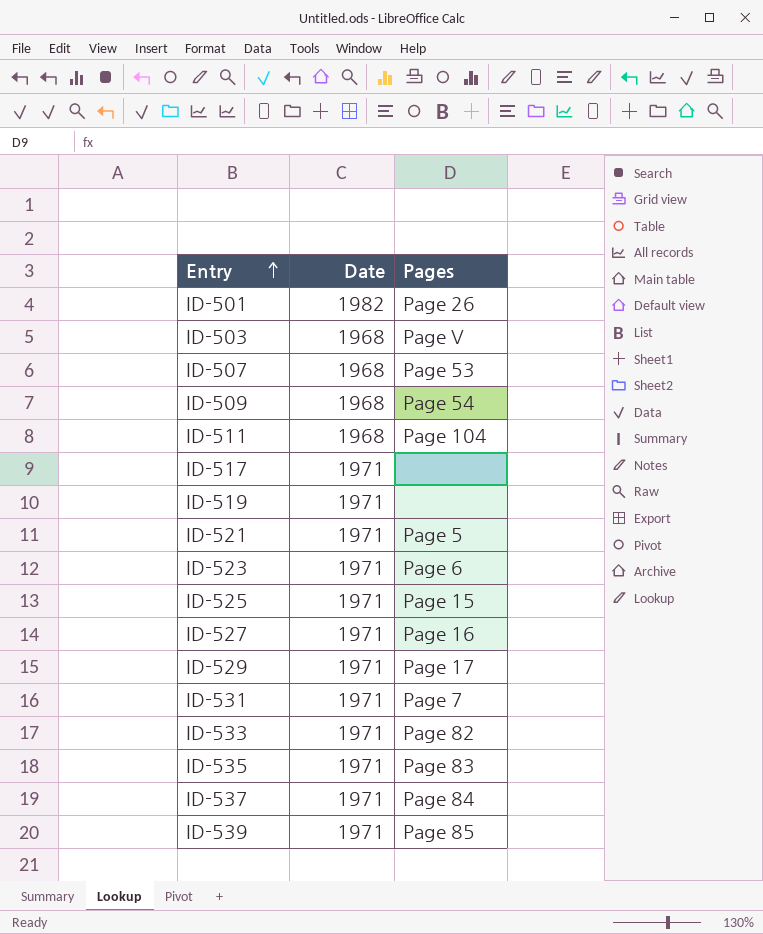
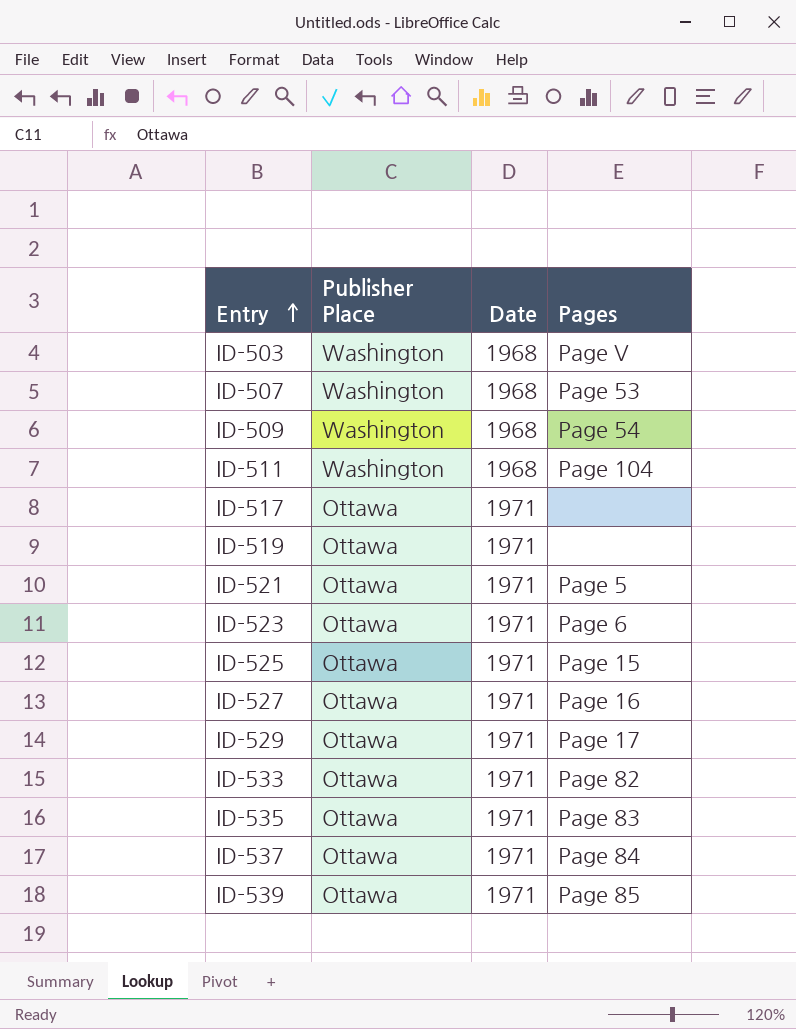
column Publisher Place | position: none -> 2
row ID-501: 1982 | Page 26 -> none
row ID-531: 1971 | Page 7 -> none

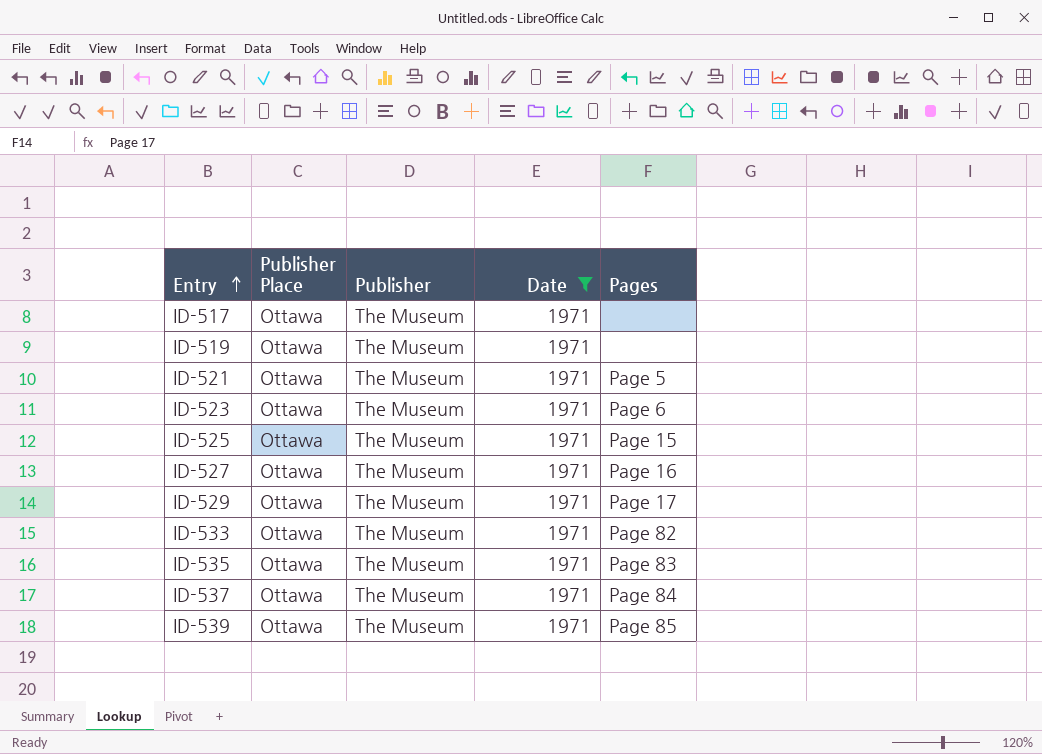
filter: none -> Date = 1971
column Publisher | position: none -> 3

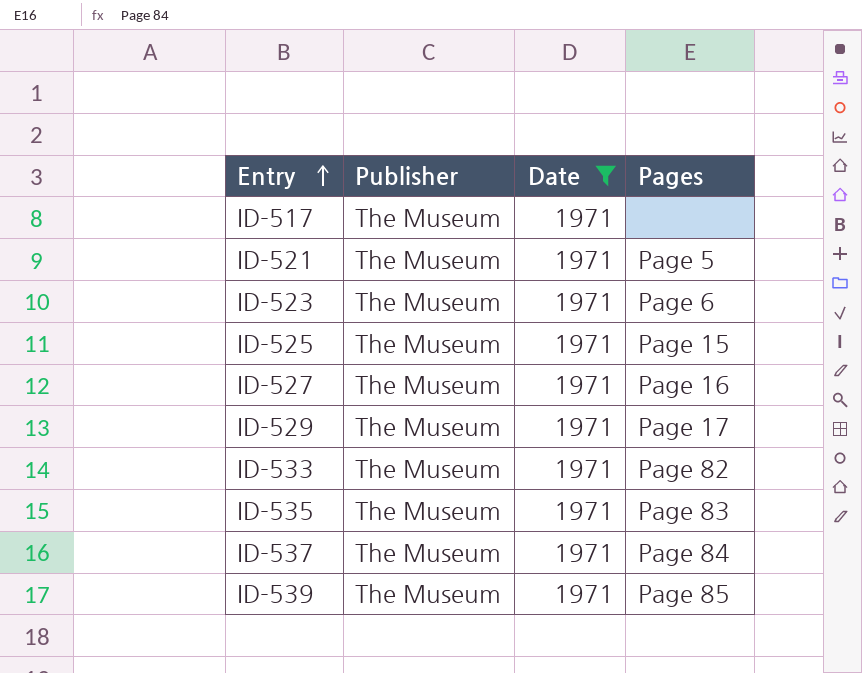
column Publisher Place | position: 2 -> none
row ID-519: Ottawa | The Museum | 1971 | none -> none

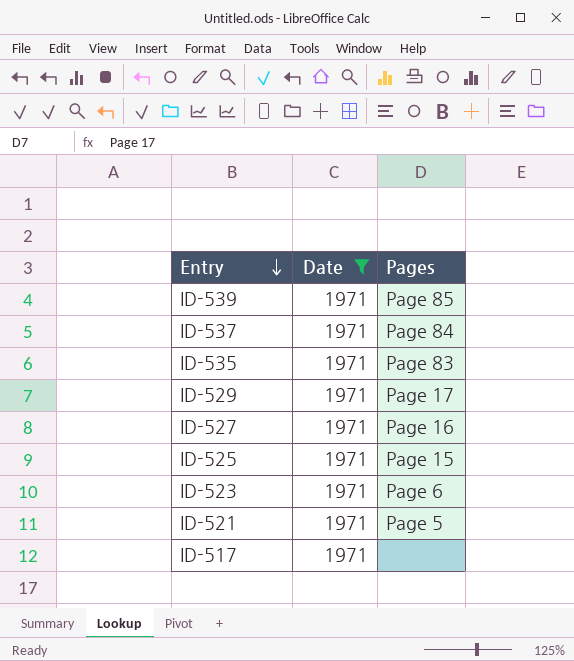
row order: Entry ascending -> Entry descending
column Publisher | position: 2 -> none
row ID-533: The Museum | 1971 | Page 82 -> none

